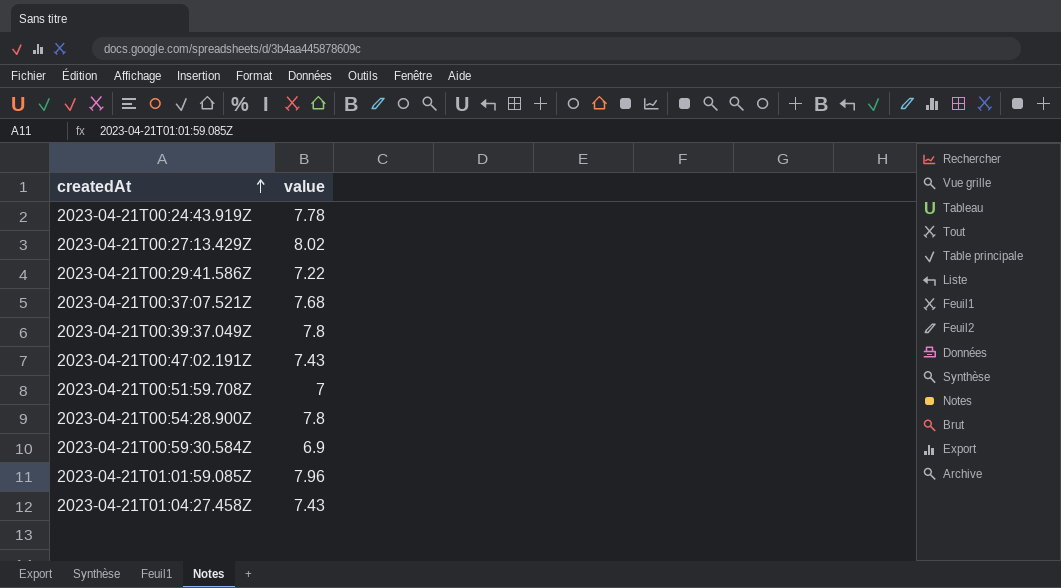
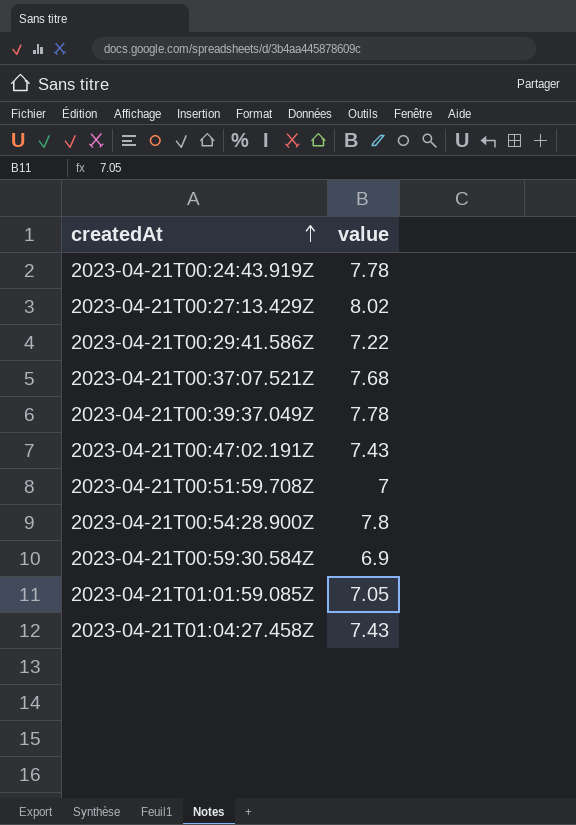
2023-04-21T00:39:37.049Z | value: 7.8 -> 7.78
2023-04-21T01:01:59.085Z | value: 7.96 -> 7.05

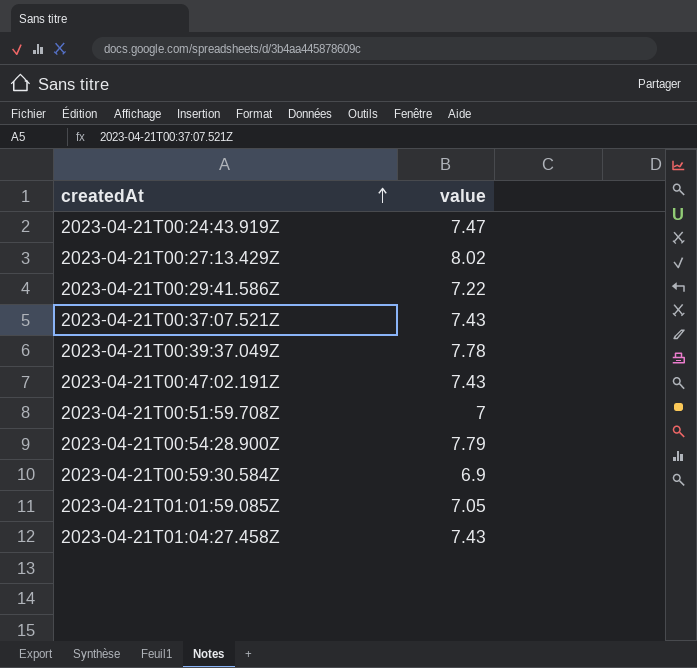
2023-04-21T00:24:43.919Z | value: 7.78 -> 7.47
2023-04-21T00:37:07.521Z | value: 7.68 -> 7.43
2023-04-21T00:54:28.900Z | value: 7.8 -> 7.79

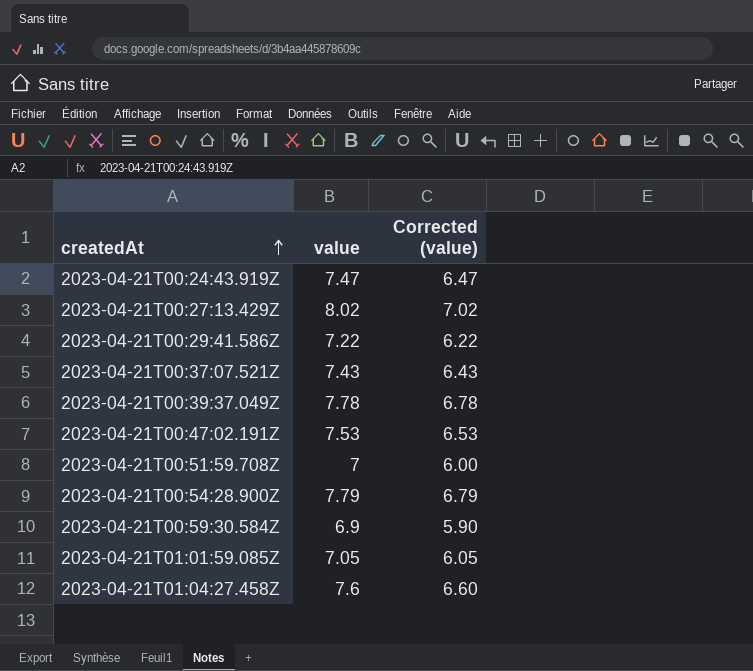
column Corrected (value) | formula: none -> [value] - 1
2023-04-21T00:47:02.191Z | value: 7.43 -> 7.53
2023-04-21T01:04:27.458Z | value: 7.43 -> 7.6

